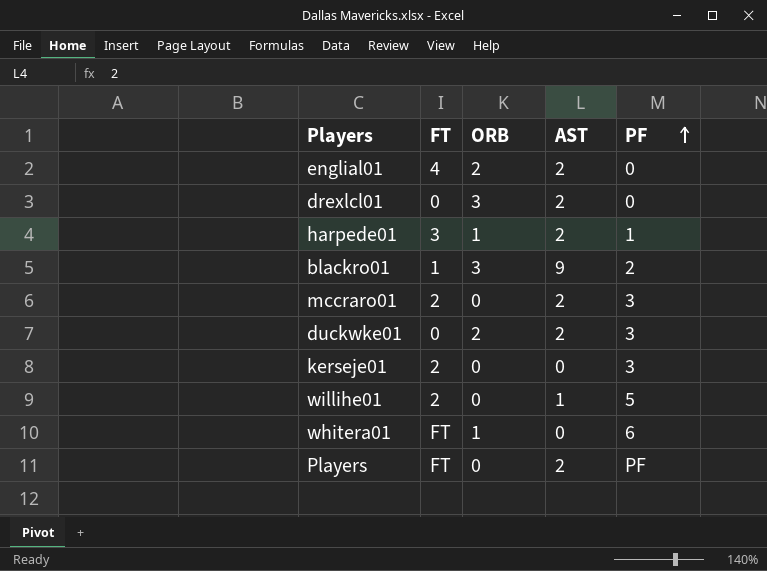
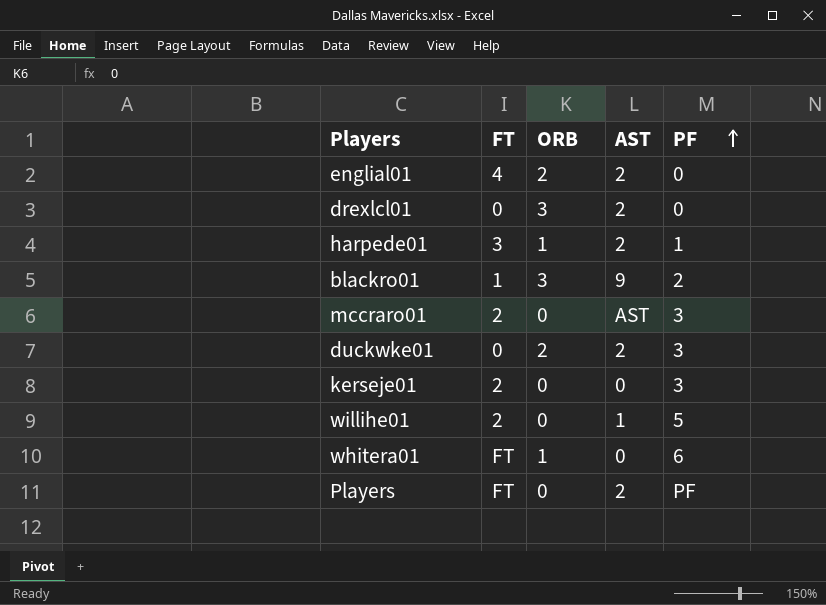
mccraro01 | AST: 2 -> AST

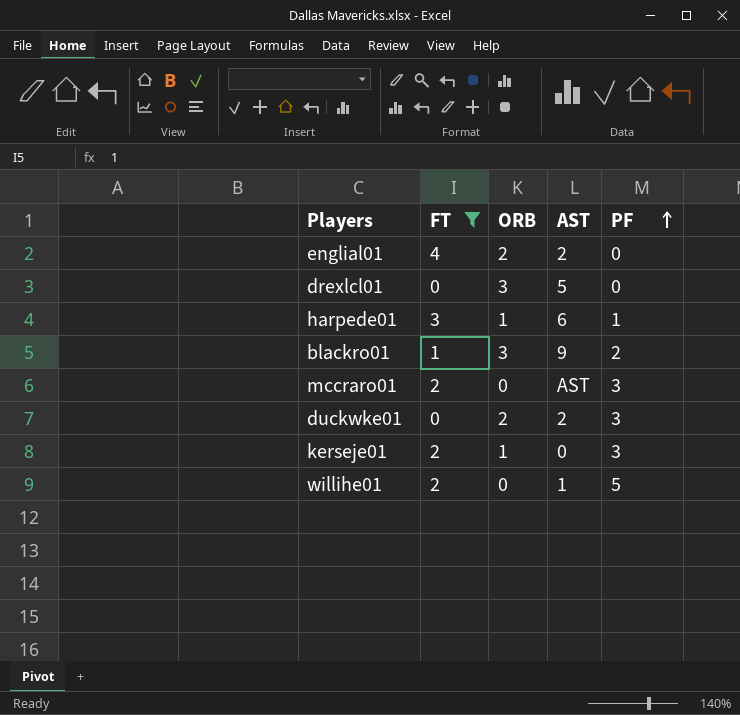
filter: none -> FT != FT
drexlcl01 | AST: 2 -> 5
harpede01 | AST: 2 -> 6
kerseje01 | ORB: 0 -> 1

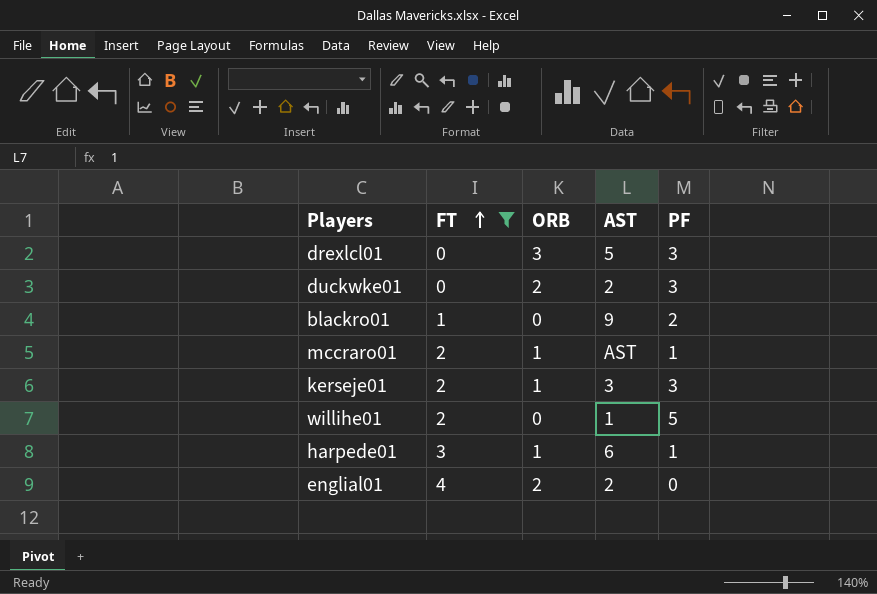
row order: PF ascending -> FT ascending
drexlcl01 | PF: 0 -> 3
blackro01 | ORB: 3 -> 0
mccraro01 | ORB: 0 -> 1
mccraro01 | PF: 3 -> 1
kerseje01 | AST: 0 -> 3

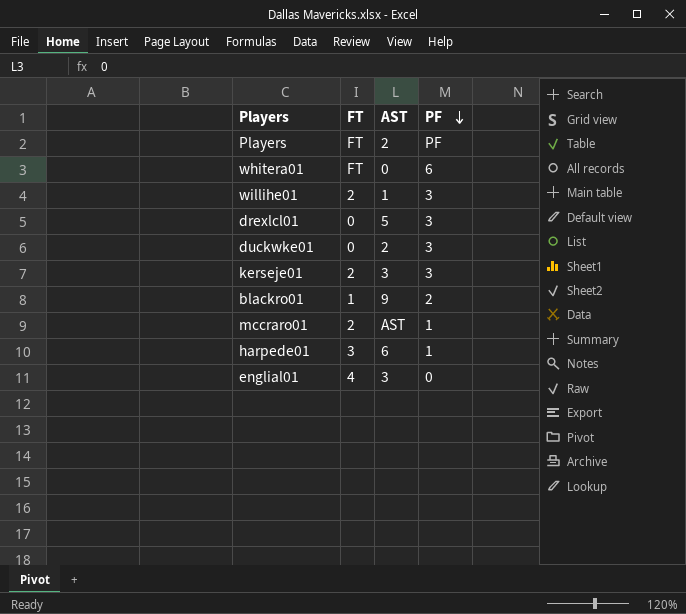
filter: FT != FT -> none
row order: FT ascending -> PF descending
column ORB | position: 3 -> none
willihe01 | PF: 5 -> 3
englial01 | AST: 2 -> 3

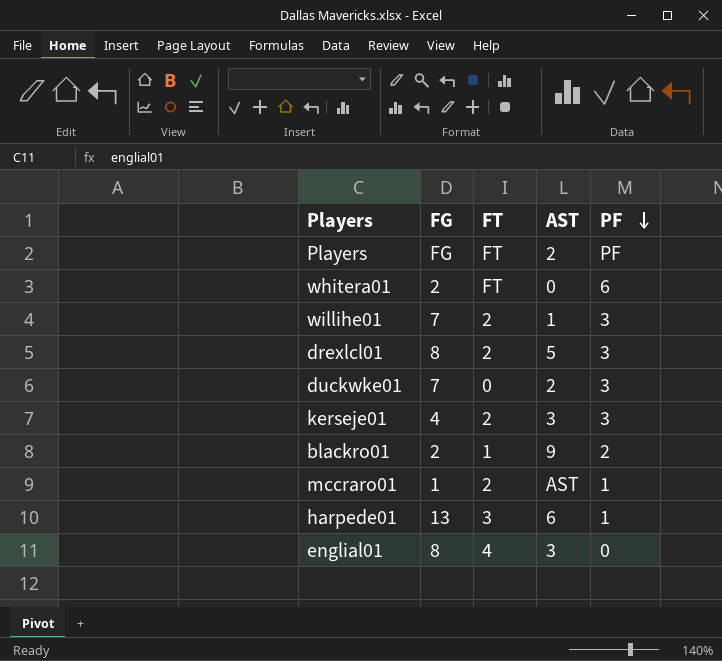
column FG | position: none -> 2
drexlcl01 | FT: 0 -> 2

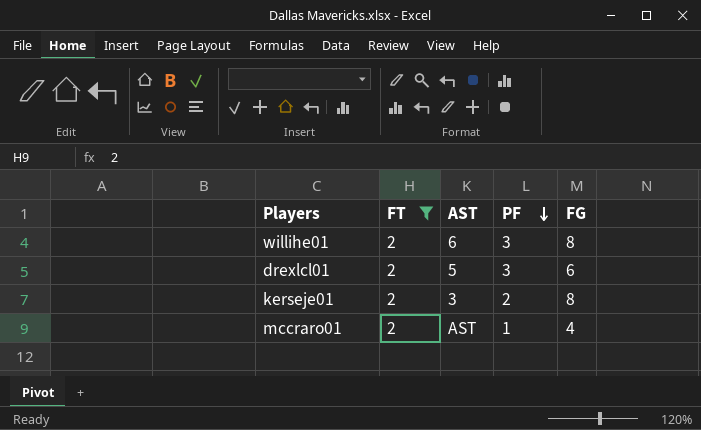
filter: none -> FT = 2
column FG | position: 2 -> 5
willihe01 | AST: 1 -> 6
willihe01 | FG: 7 -> 8
drexlcl01 | FG: 8 -> 6
kerseje01 | PF: 3 -> 2
kerseje01 | FG: 4 -> 8
mccraro01 | FG: 1 -> 4

